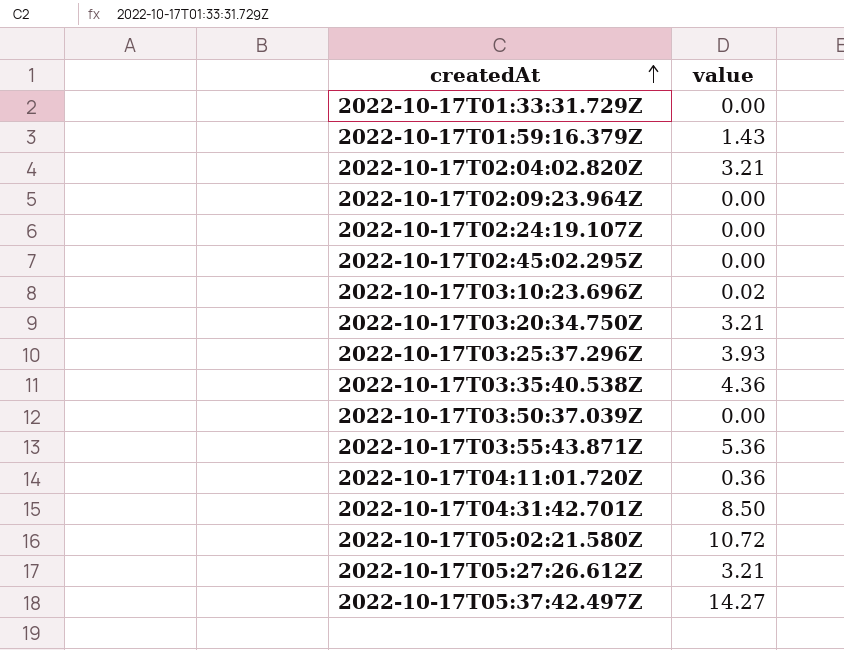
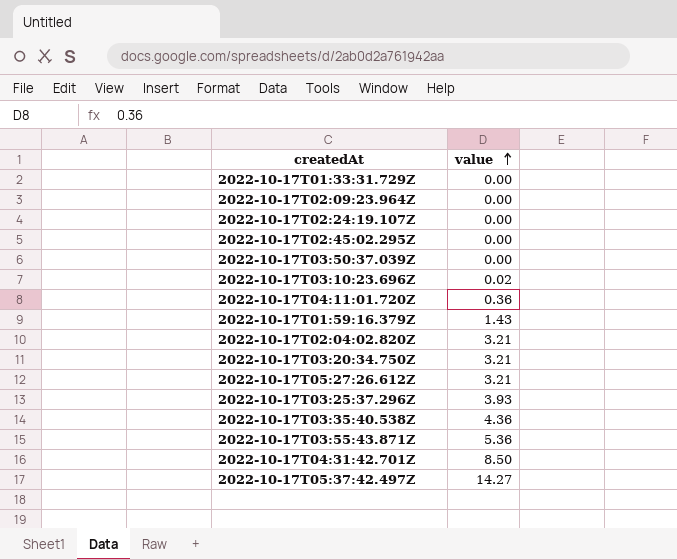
row order: createdAt ascending -> value ascending
row 2022-10-17T05:02:21.580Z: 10.72 -> none

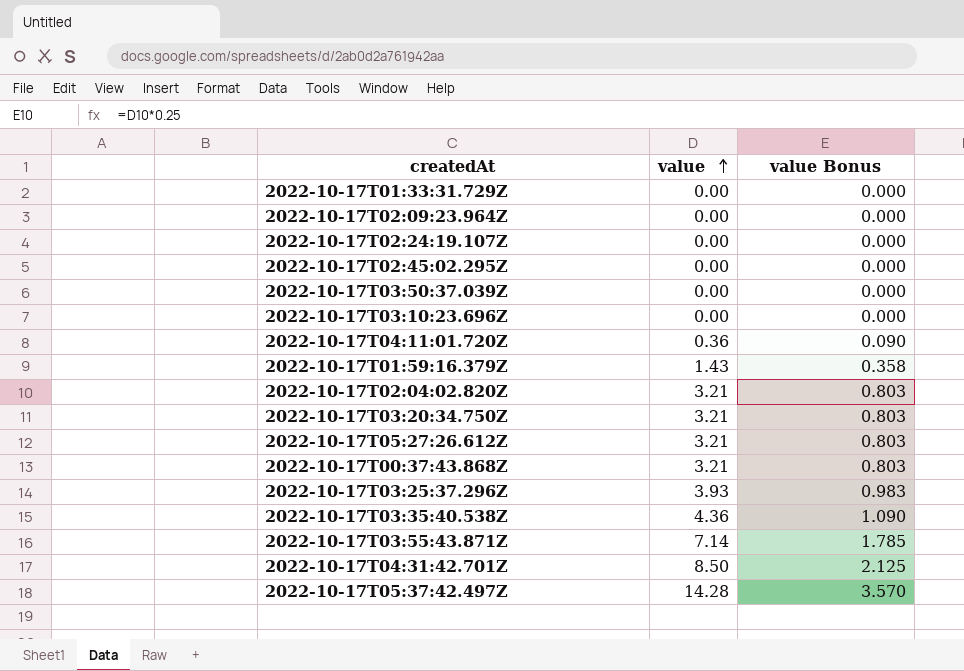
column value Bonus | formula: none -> [value] * 0.25
2022-10-17T03:10:23.696Z | value: 0.02 -> 0.00
row 2022-10-17T00:37:43.868Z: none -> 3.21 | 0.803
2022-10-17T03:55:43.871Z | value: 5.36 -> 7.14
2022-10-17T05:37:42.497Z | value: 14.27 -> 14.28

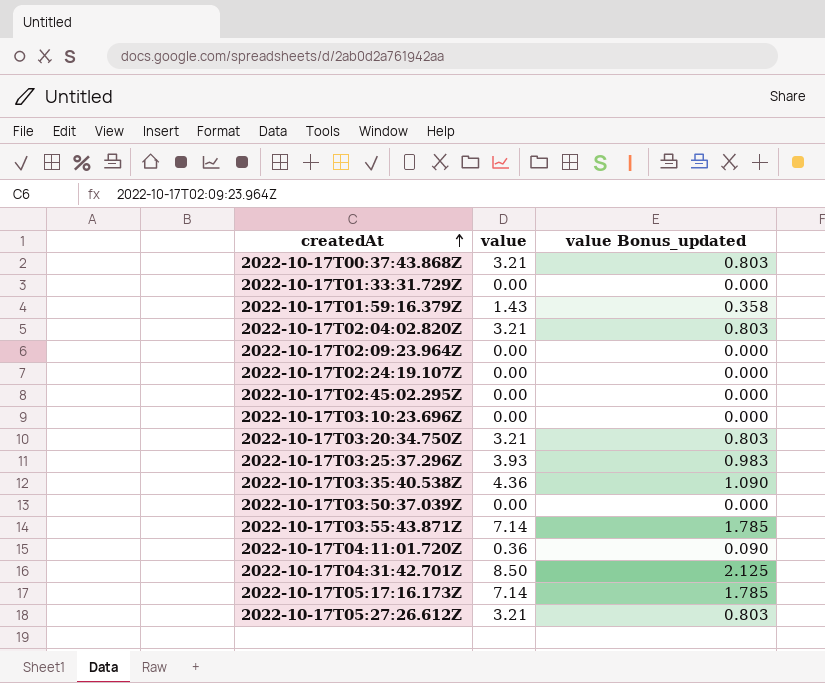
row order: value ascending -> createdAt ascending
column name: value Bonus -> value Bonus_updated
row 2022-10-17T05:37:42.497Z: 14.28 | 3.570 -> none
row 2022-10-17T05:17:16.173Z: none -> 7.14 | 1.785

